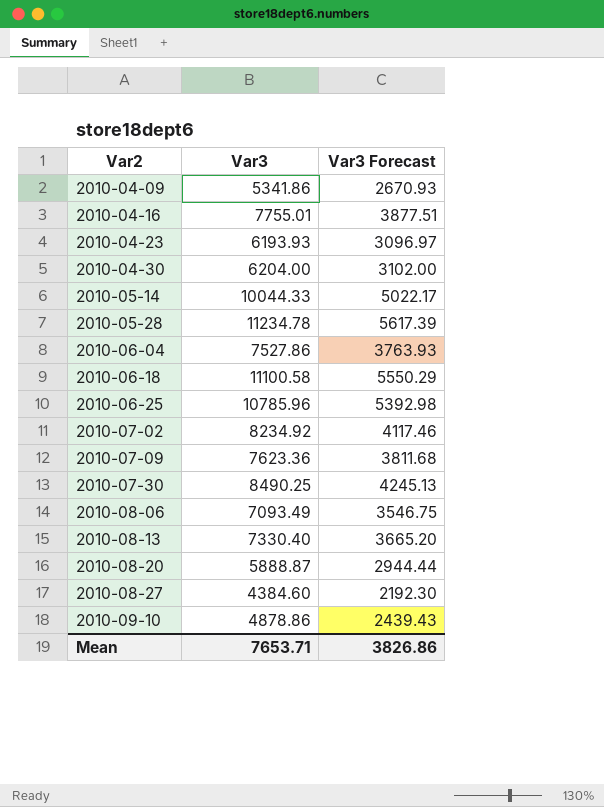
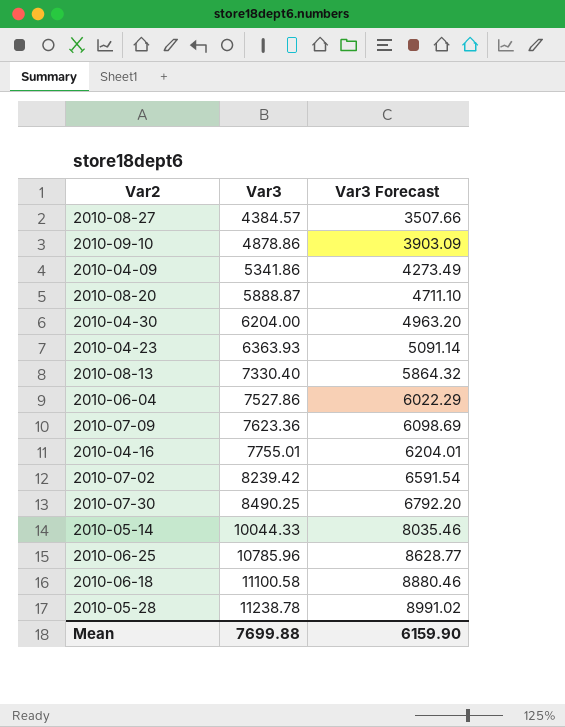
row order: Var2 ascending -> Var3 ascending
column Var3 Forecast | formula: [Var3] * 0.5 -> [Var3] * 0.8
row 2010-08-06: 7093.49 | 3546.75 -> none
2010-08-27 | Var3: 4384.60 -> 4384.57
2010-04-23 | Var3: 6193.93 -> 6363.93
2010-07-02 | Var3: 8234.92 -> 8239.42
2010-05-28 | Var3: 11234.78 -> 11238.78
Mean | Var3: 7653.71 -> 7699.88
Mean | Var3 Forecast: 3826.86 -> 6159.90

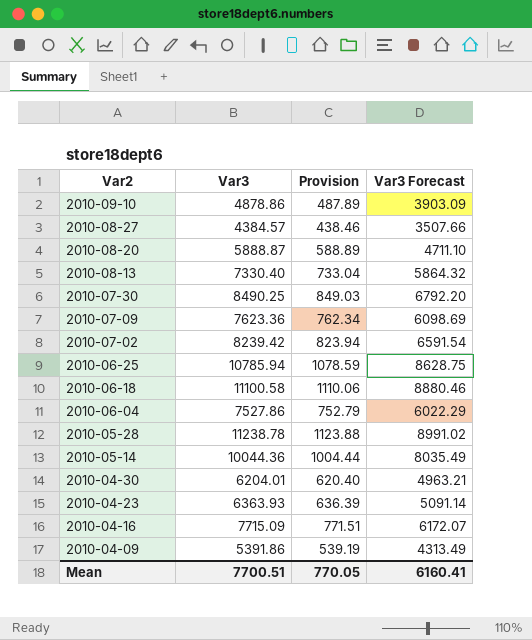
row order: Var3 ascending -> Var2 descending
column Provision | formula: none -> [Var3] * 0.1
2010-06-25 | Var3: 10785.96 -> 10785.94
2010-06-25 | Var3 Forecast: 8628.77 -> 8628.75
2010-05-14 | Var3: 10044.33 -> 10044.36
2010-05-14 | Var3 Forecast: 8035.46 -> 8035.49
2010-04-30 | Var3: 6204.00 -> 6204.01
2010-04-30 | Var3 Forecast: 4963.20 -> 4963.21
2010-04-16 | Var3: 7755.01 -> 7715.09
2010-04-16 | Var3 Forecast: 6204.01 -> 6172.07
2010-04-09 | Var3: 5341.86 -> 5391.86
2010-04-09 | Var3 Forecast: 4273.49 -> 4313.49
Mean | Var3: 7699.88 -> 7700.51
Mean | Var3 Forecast: 6159.90 -> 6160.41

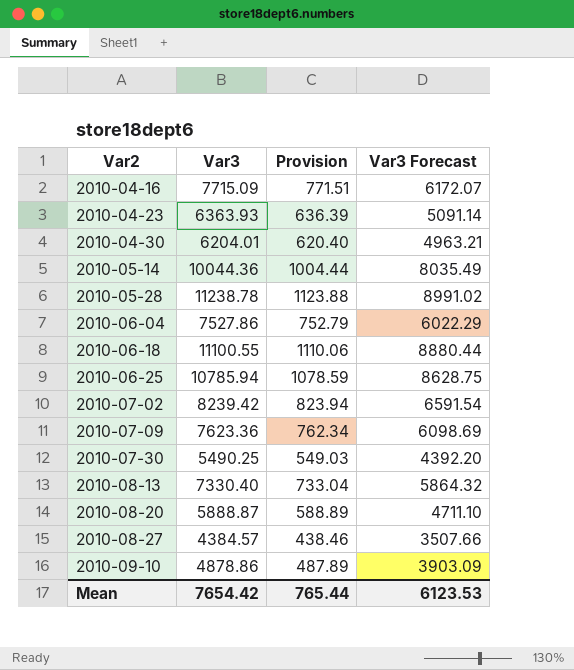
row order: Var2 descending -> Var2 ascending
row 2010-04-09: 5391.86 | 539.19 | 4313.49 -> none
2010-06-18 | Var3: 11100.58 -> 11100.55
2010-06-18 | Var3 Forecast: 8880.46 -> 8880.44
2010-07-30 | Var3: 8490.25 -> 5490.25
2010-07-30 | Provision: 849.03 -> 549.03
2010-07-30 | Var3 Forecast: 6792.20 -> 4392.20
Mean | Var3: 7700.51 -> 7654.42
Mean | Provision: 770.05 -> 765.44
Mean | Var3 Forecast: 6160.41 -> 6123.53

